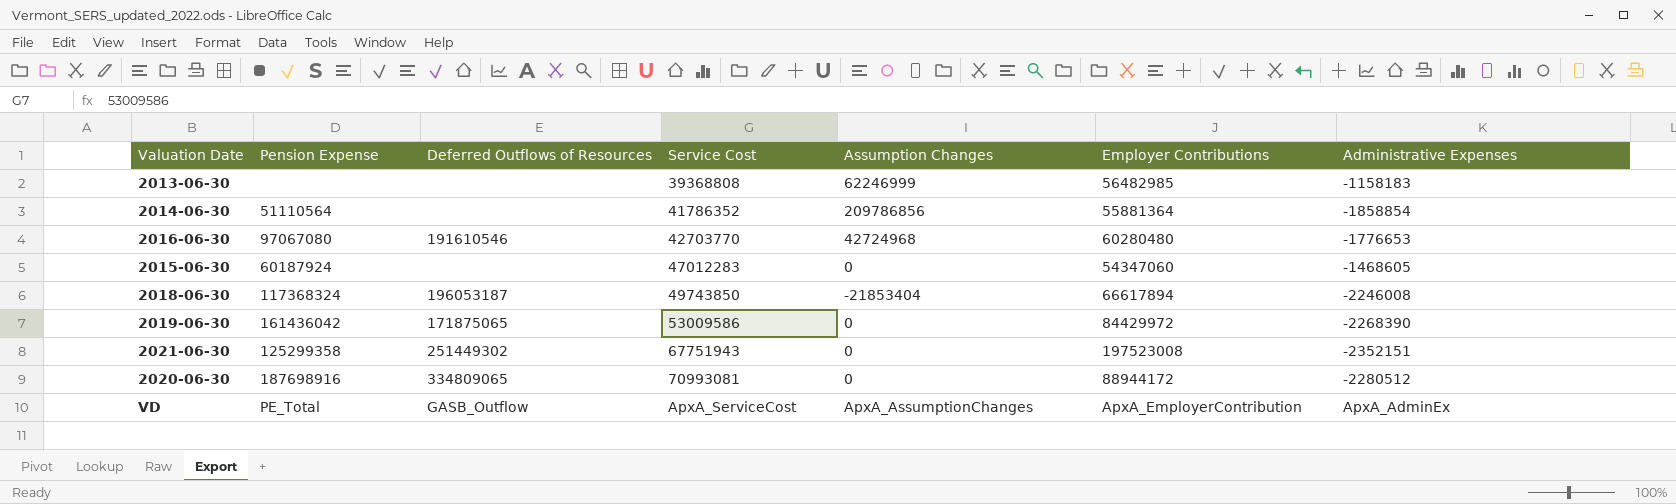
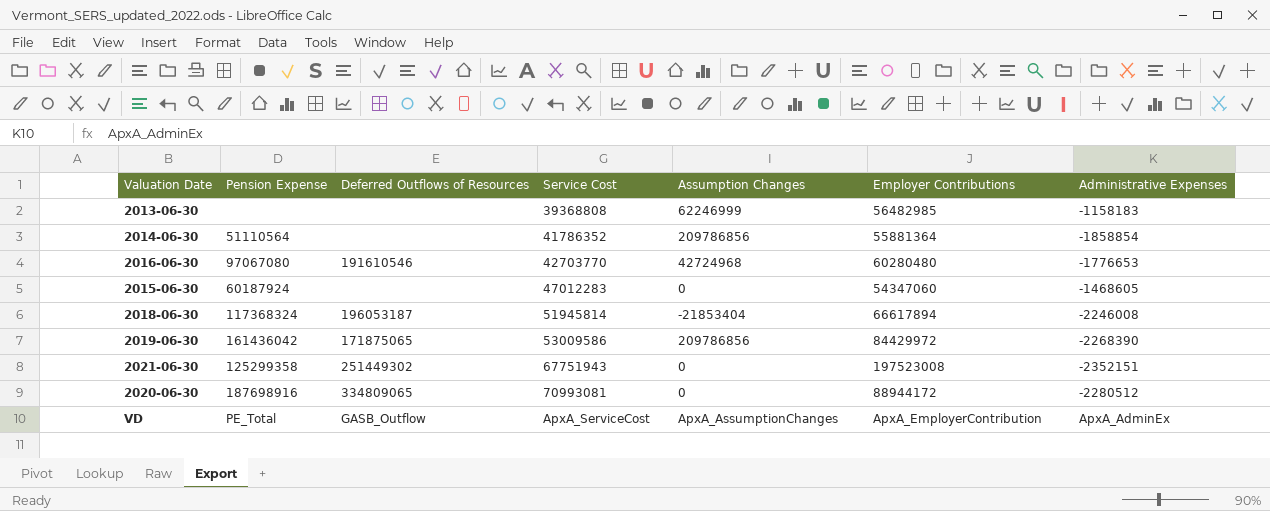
2018-06-30 | Service Cost: 49743850 -> 51945814
2019-06-30 | Assumption Changes: 0 -> 209786856

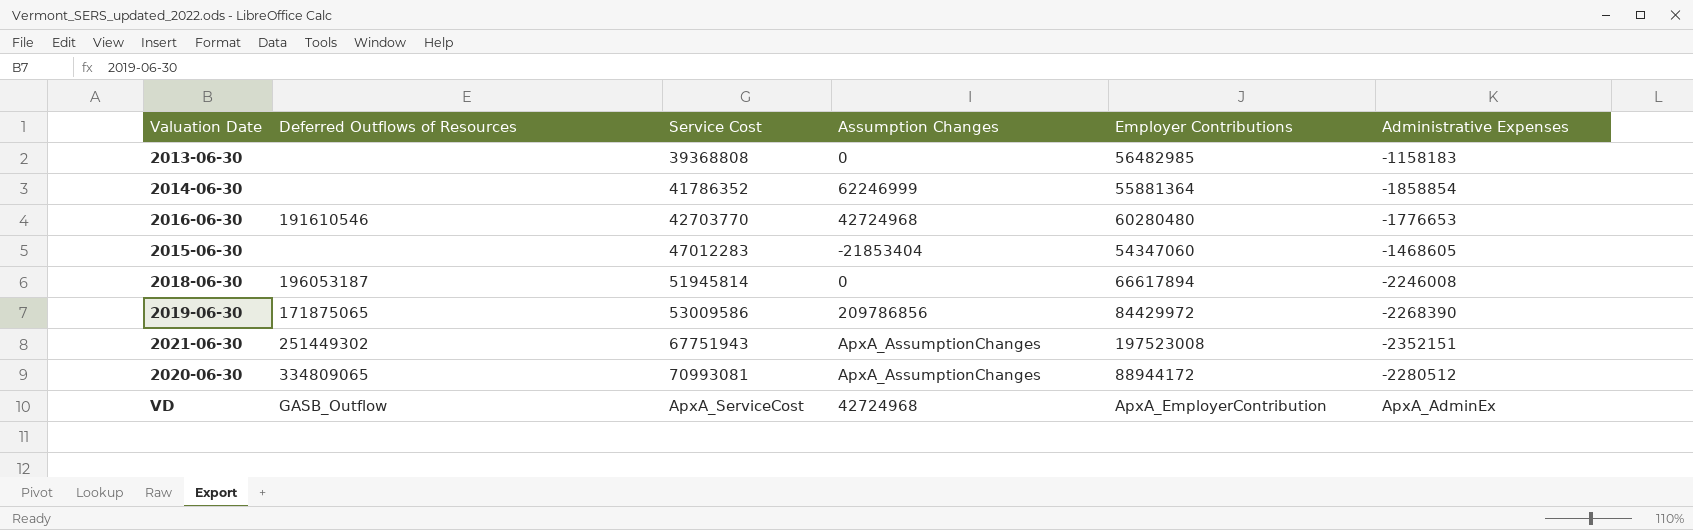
column Pension Expense | position: 2 -> none
2013-06-30 | Assumption Changes: 62246999 -> 0
2014-06-30 | Assumption Changes: 209786856 -> 62246999
2015-06-30 | Assumption Changes: 0 -> -21853404
2018-06-30 | Assumption Changes: -21853404 -> 0
2021-06-30 | Assumption Changes: 0 -> ApxA_AssumptionChanges
2020-06-30 | Assumption Changes: 0 -> ApxA_AssumptionChanges
VD | Assumption Changes: ApxA_AssumptionChanges -> 42724968

